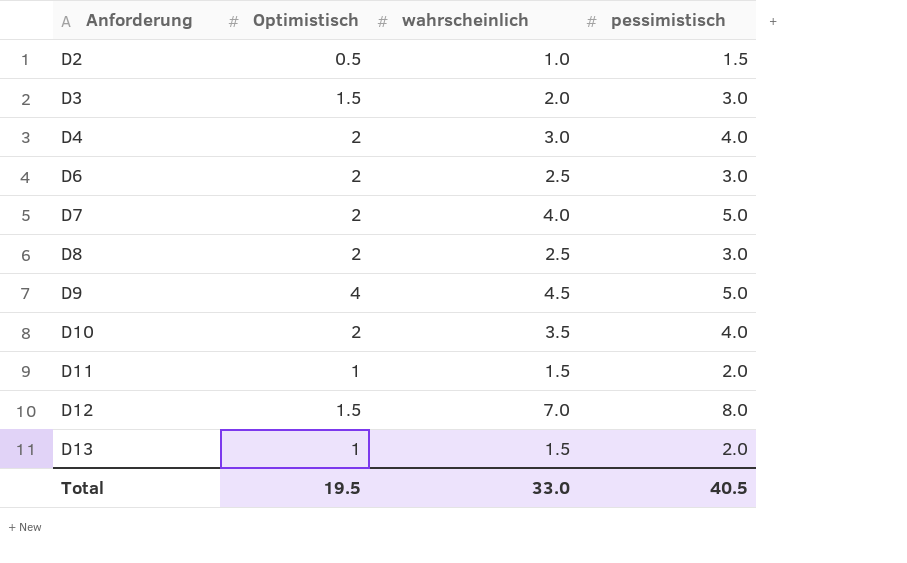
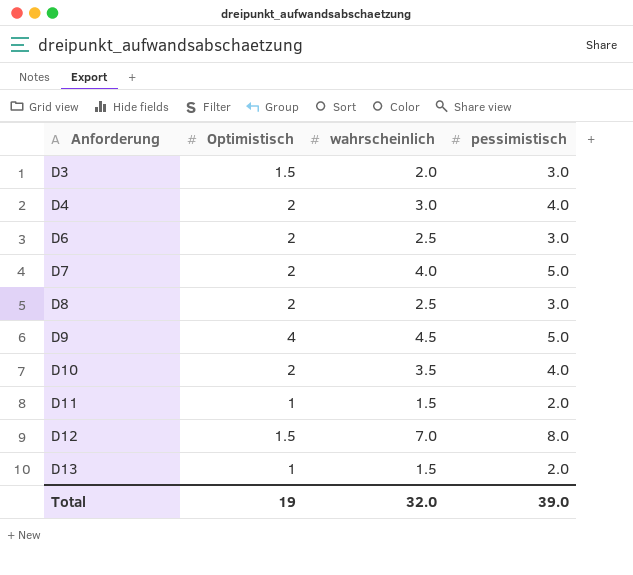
row D2: 0.5 | 1.0 | 1.5 -> none
Total | Optimistisch: 19.5 -> 19
Total | wahrscheinlich: 33.0 -> 32.0
Total | pessimistisch: 40.5 -> 39.0

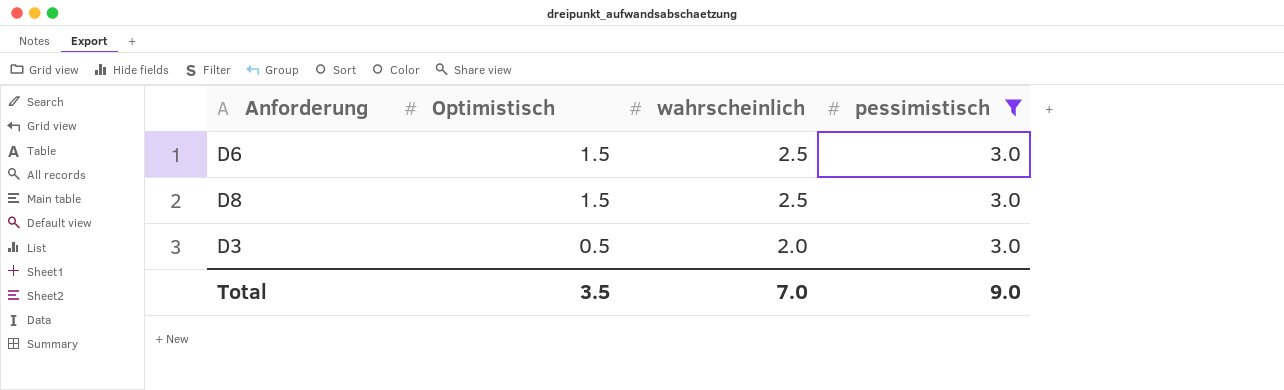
filter: none -> pessimistisch = 3.0
row order: Anforderung ascending -> Optimistisch descending
D6 | Optimistisch: 2 -> 1.5
D8 | Optimistisch: 2 -> 1.5
D3 | Optimistisch: 1.5 -> 0.5
Total | Optimistisch: 19 -> 3.5
Total | wahrscheinlich: 32.0 -> 7.0
Total | pessimistisch: 39.0 -> 9.0

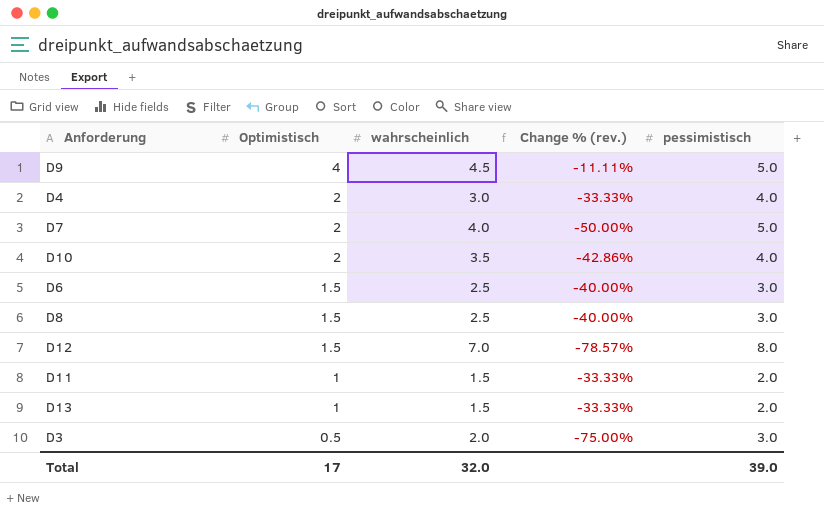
filter: pessimistisch = 3.0 -> none
column Change % (rev.) | formula: none -> ([Optimistisch] - [wahrscheinlich]) / [wahrscheinlich]
Total | Optimistisch: 3.5 -> 17
Total | wahrscheinlich: 7.0 -> 32.0
Total | pessimistisch: 9.0 -> 39.0

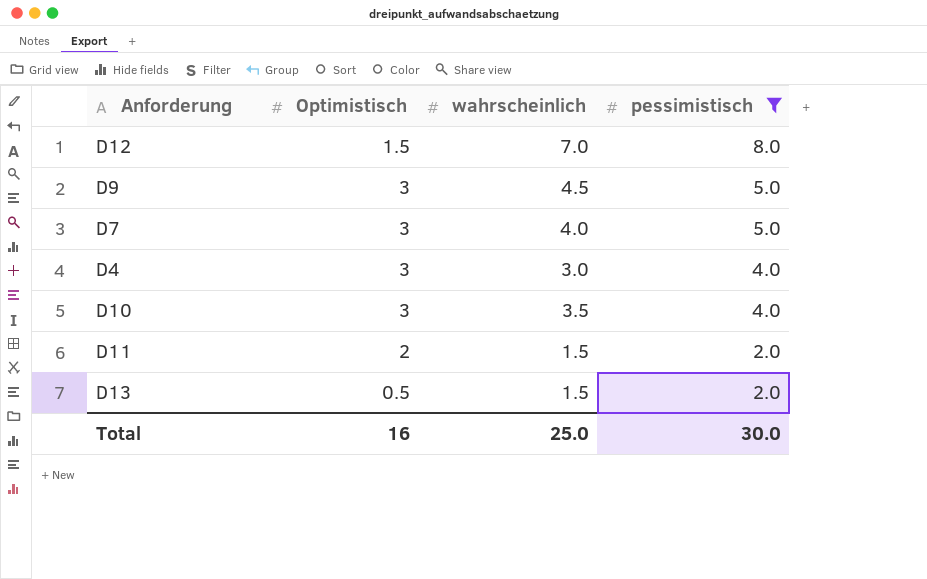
filter: none -> pessimistisch != 3.0
row order: Optimistisch descending -> pessimistisch descending
column Change % (rev.) | formula: ([Optimistisch] - [wahrscheinlich]) / [wahrscheinlich] -> none
D9 | Optimistisch: 4 -> 3
D7 | Optimistisch: 2 -> 3
D4 | Optimistisch: 2 -> 3
D10 | Optimistisch: 2 -> 3
D11 | Optimistisch: 1 -> 2
D13 | Optimistisch: 1 -> 0.5
Total | Optimistisch: 17 -> 16
Total | wahrscheinlich: 32.0 -> 25.0
Total | pessimistisch: 39.0 -> 30.0

